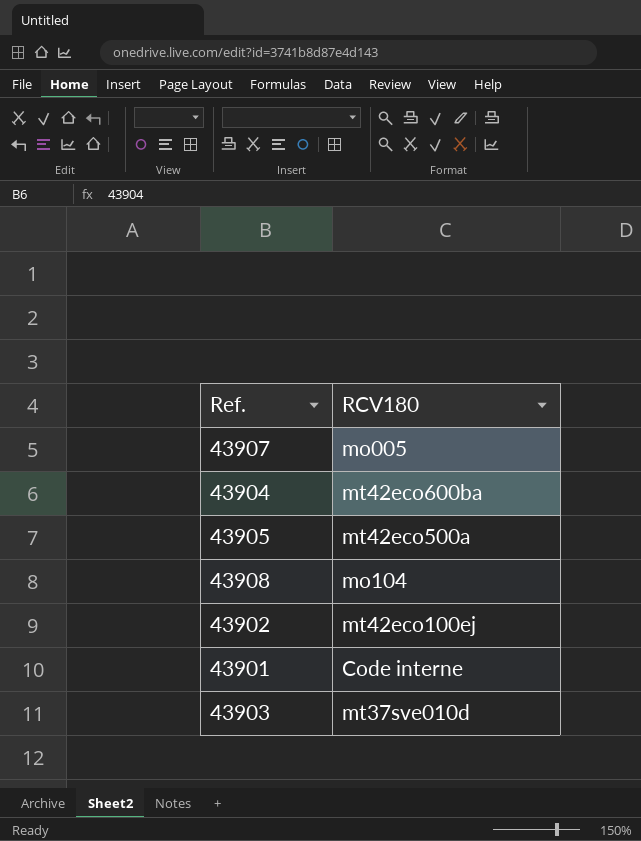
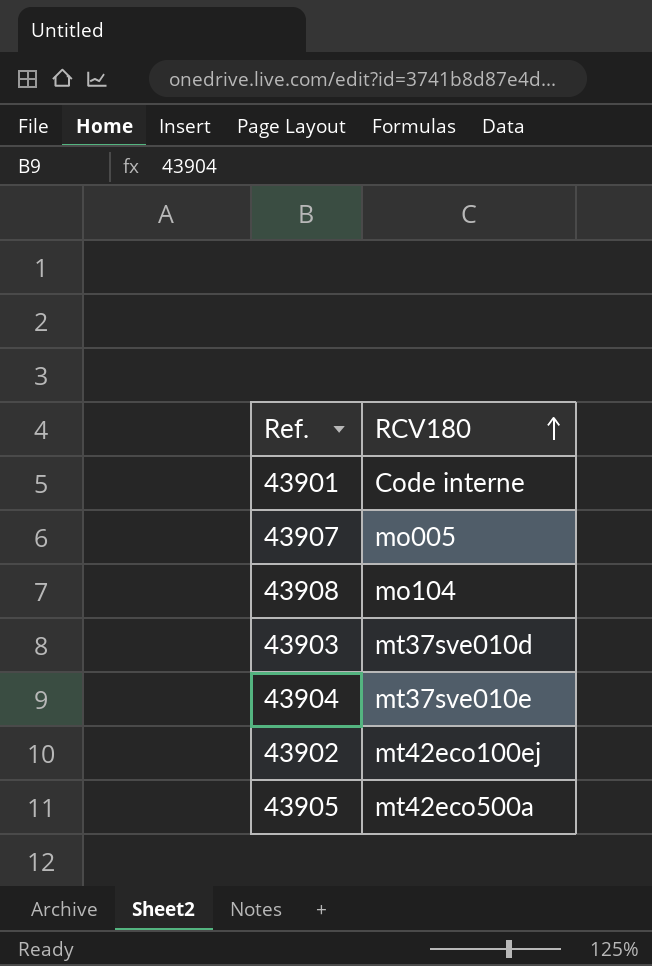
row order: none -> RCV180 ascending
43904 | RCV180: mt42eco600ba -> mt37sve010e

